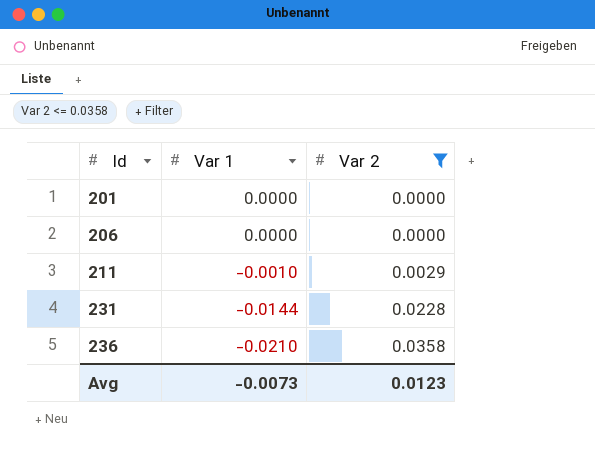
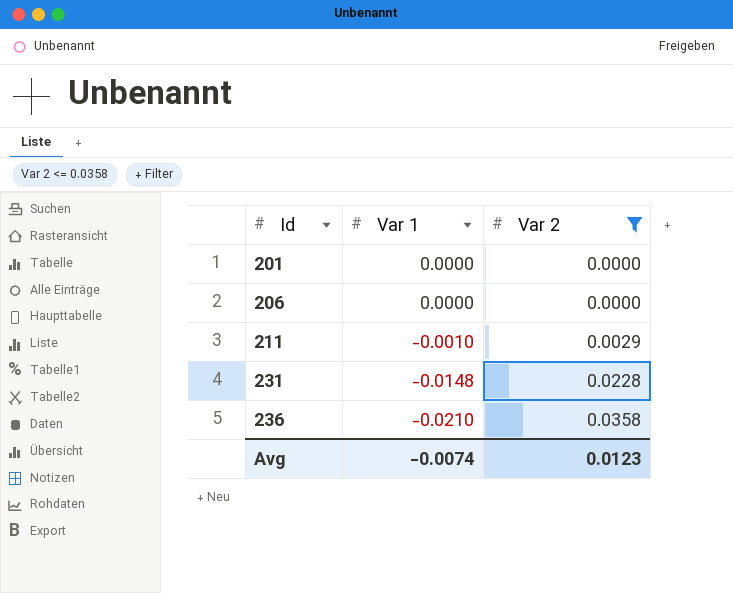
231 | Var 1: -0.0144 -> -0.0148
Avg | Var 1: -0.0073 -> -0.0074

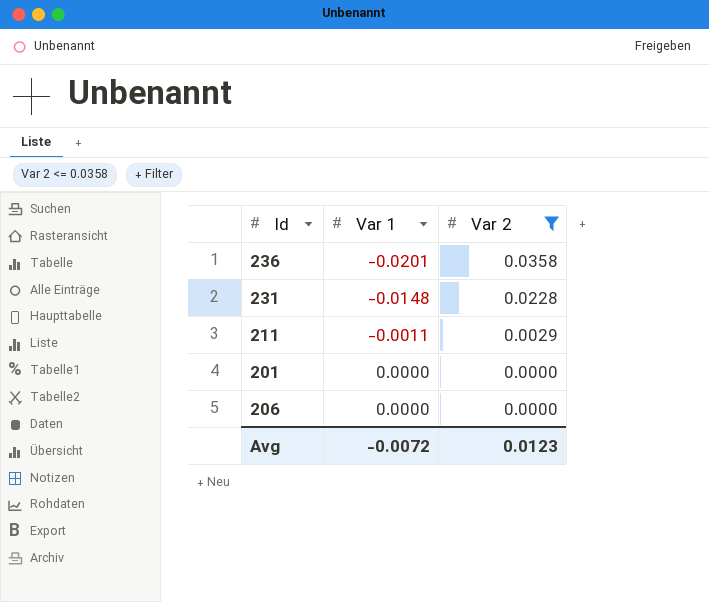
row order: Id ascending -> Var 1 ascending
236 | Var 1: -0.0210 -> -0.0201
211 | Var 1: -0.0010 -> -0.0011
Avg | Var 1: -0.0074 -> -0.0072

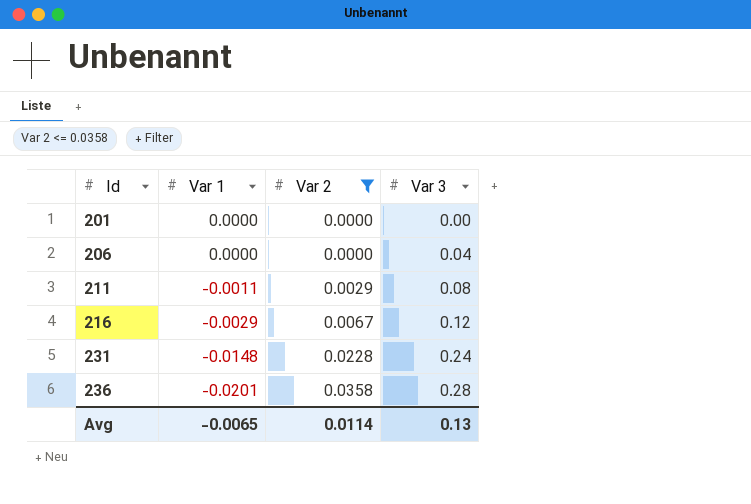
row order: Var 1 ascending -> Id ascending
column Var 3 | position: none -> 4
row 216: none -> -0.0029 | 0.0067 | 0.12
Avg | Var 1: -0.0072 -> -0.0065
Avg | Var 2: 0.0123 -> 0.0114

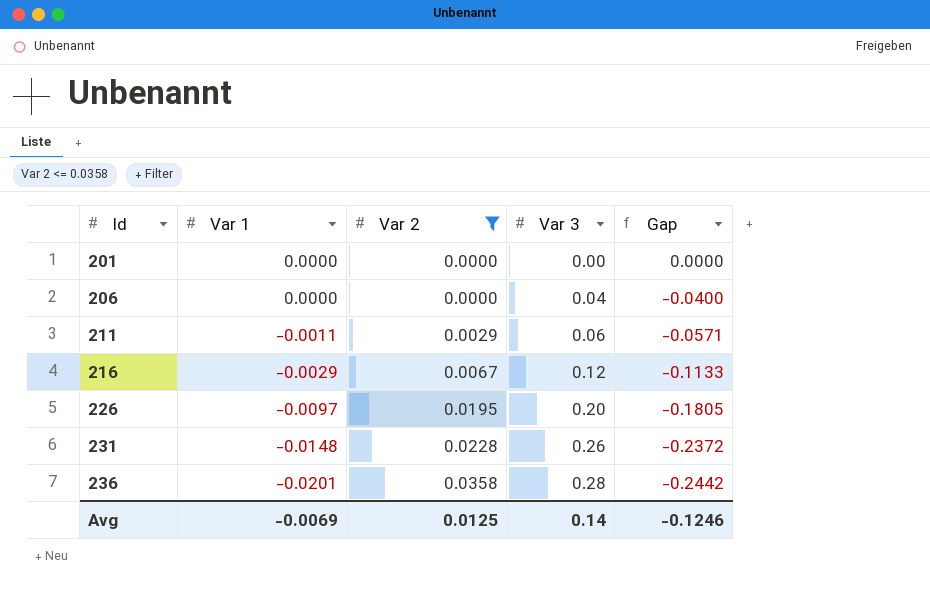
column Gap | formula: none -> [Var 2] - [Var 3]
211 | Var 3: 0.08 -> 0.06
row 226: none -> -0.0097 | 0.0195 | 0.20 | -0.1805
231 | Var 3: 0.24 -> 0.26
Avg | Var 1: -0.0065 -> -0.0069
Avg | Var 2: 0.0114 -> 0.0125
Avg | Var 3: 0.13 -> 0.14

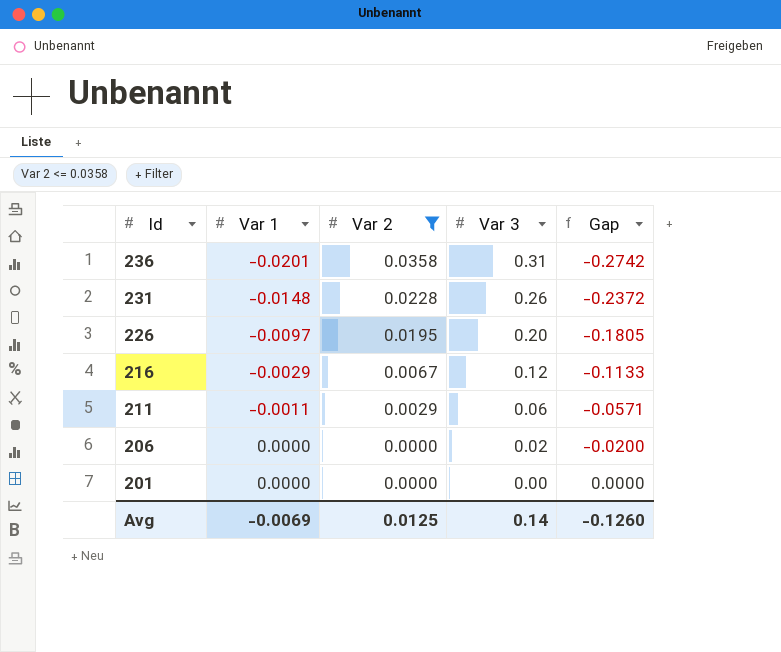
row order: Id ascending -> Id descending
236 | Var 3: 0.28 -> 0.31
236 | Gap: -0.2442 -> -0.2742
206 | Var 3: 0.04 -> 0.02
206 | Gap: -0.0400 -> -0.0200
Avg | Gap: -0.1246 -> -0.1260

